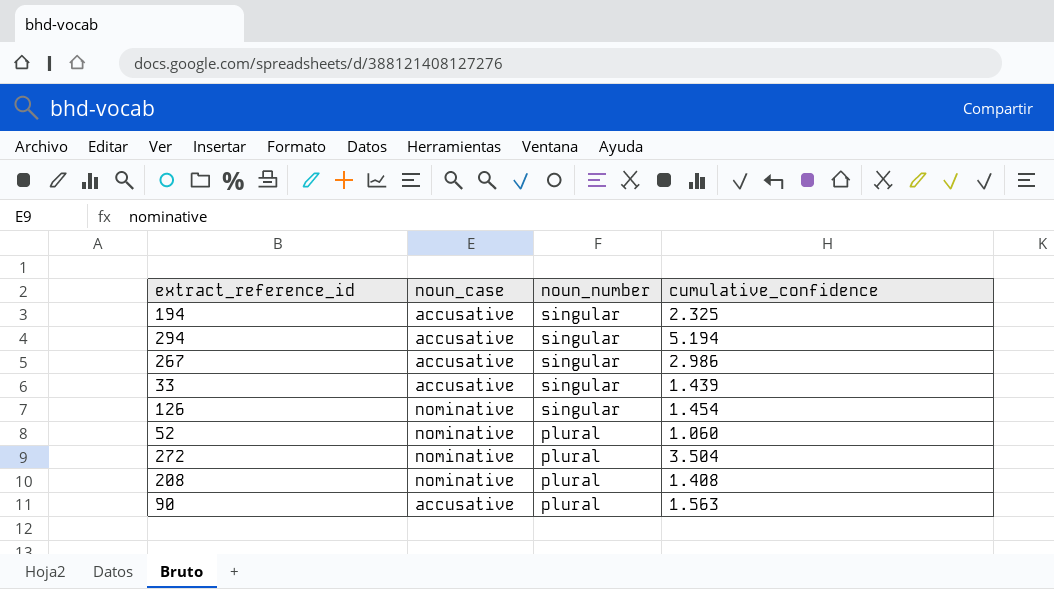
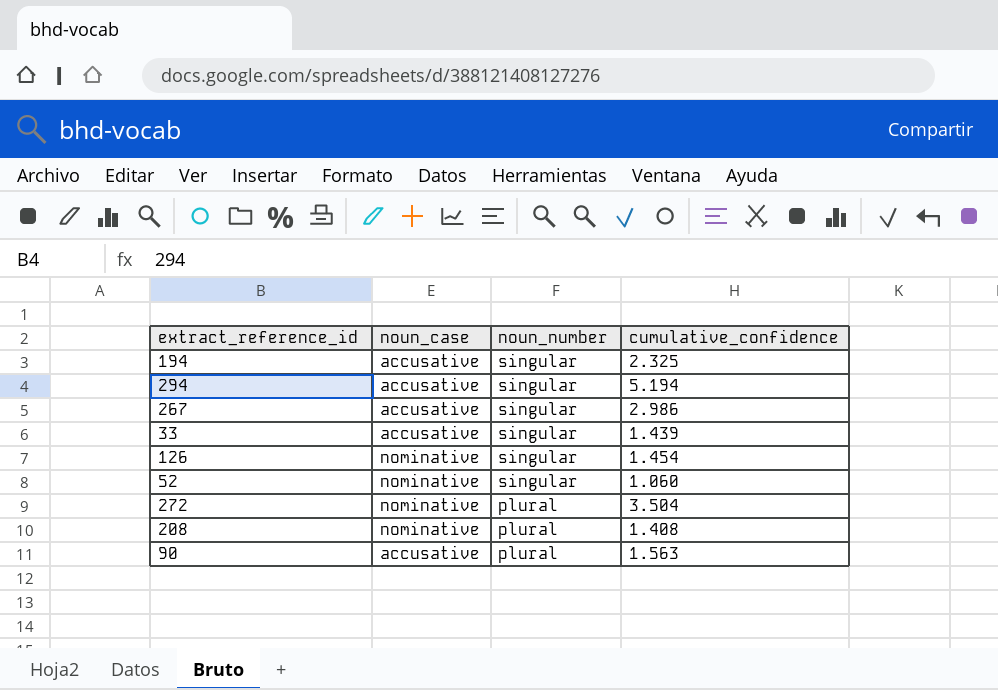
52 | noun_number: plural -> singular

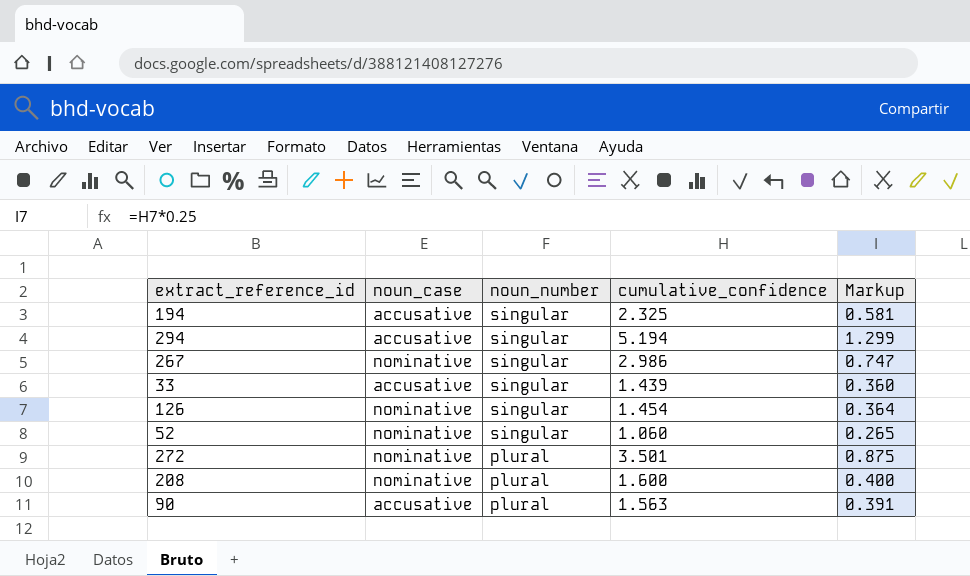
column Markup | formula: none -> [cumulative_confidence] * 0.25
267 | noun_case: accusative -> nominative
272 | cumulative_confidence: 3.504 -> 3.501
208 | cumulative_confidence: 1.408 -> 1.600

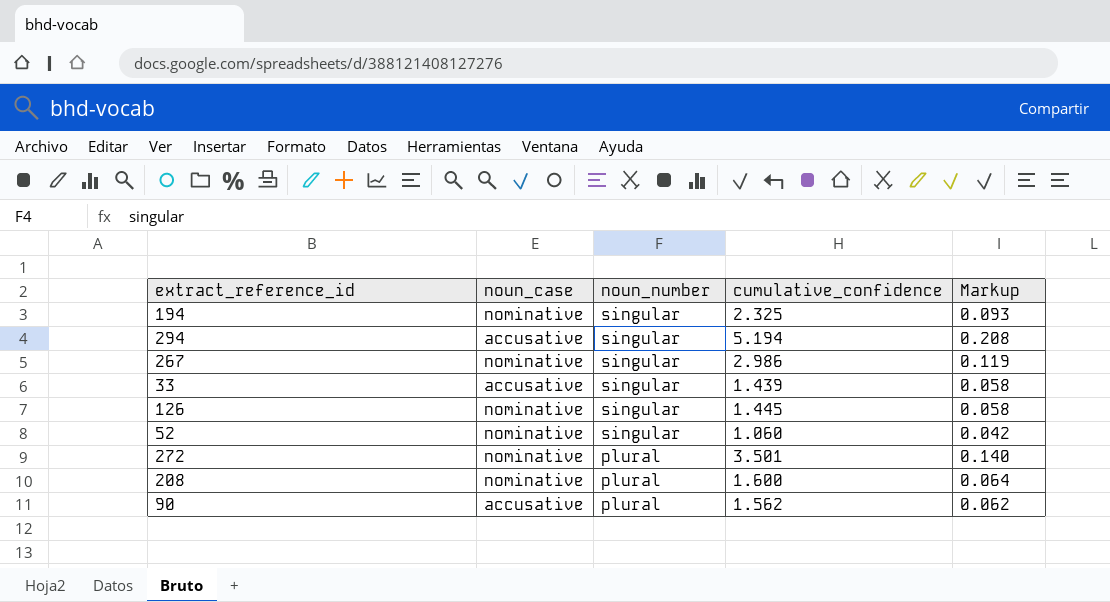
column Markup | formula: [cumulative_confidence] * 0.25 -> [cumulative_confidence] * 0.04
194 | noun_case: accusative -> nominative
126 | cumulative_confidence: 1.454 -> 1.445
90 | cumulative_confidence: 1.563 -> 1.562

